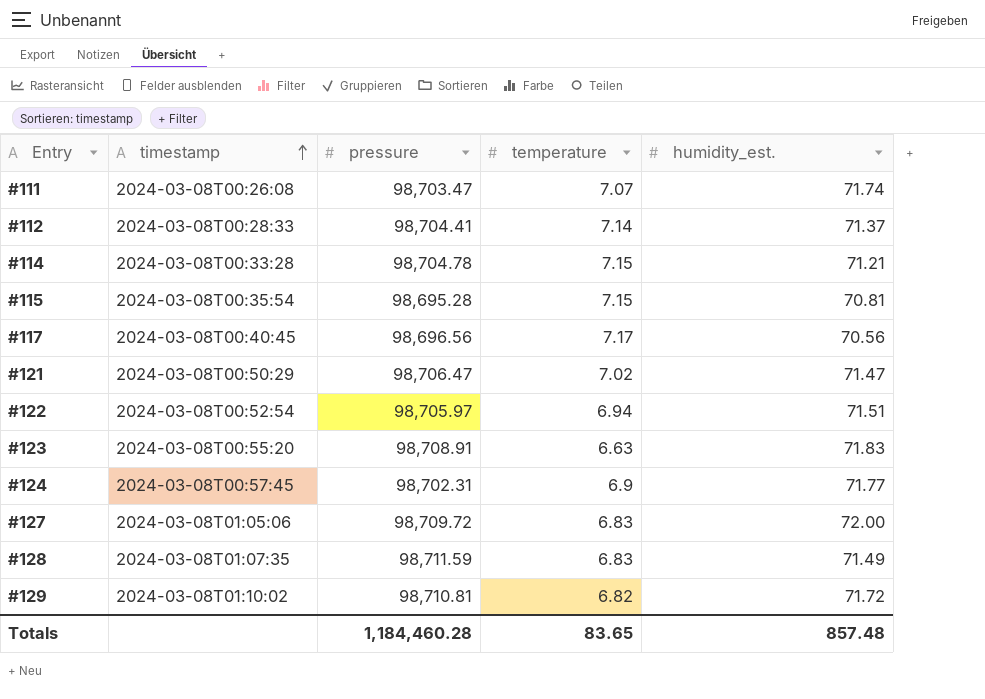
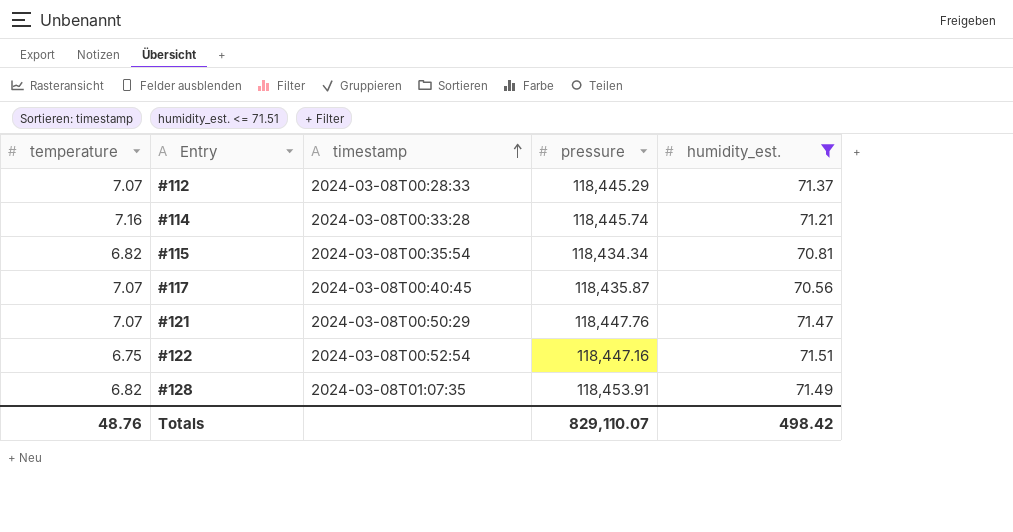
filter: none -> humidity_est. <= 71.51
column temperature | position: 4 -> 1
#112 | temperature: 7.14 -> 7.07
#112 | pressure: 98,704.41 -> 118,445.29
#114 | temperature: 7.15 -> 7.16
#114 | pressure: 98,704.78 -> 118,445.74
#115 | temperature: 7.15 -> 6.82
#115 | pressure: 98,695.28 -> 118,434.34
#117 | temperature: 7.17 -> 7.07
#117 | pressure: 98,696.56 -> 118,435.87
#121 | temperature: 7.02 -> 7.07
#121 | pressure: 98,706.47 -> 118,447.76
#122 | temperature: 6.94 -> 6.75
#122 | pressure: 98,705.97 -> 118,447.16
#128 | temperature: 6.83 -> 6.82
#128 | pressure: 98,711.59 -> 118,453.91
Totals | temperature: 83.65 -> 48.76
Totals | pressure: 1,184,460.28 -> 829,110.07
Totals | humidity_est.: 857.48 -> 498.42

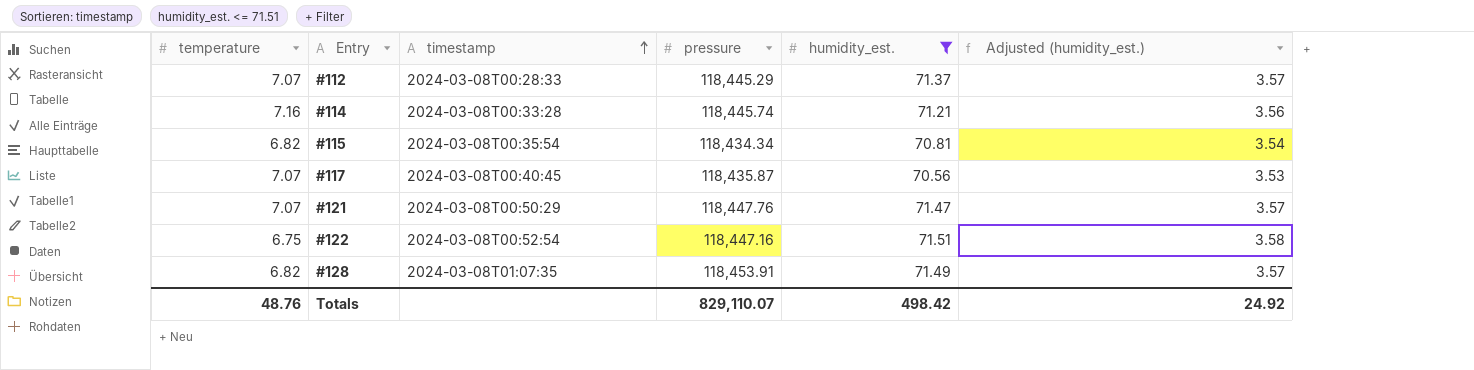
column Adjusted (humidity_est.) | formula: none -> [humidity_est.] * 0.05

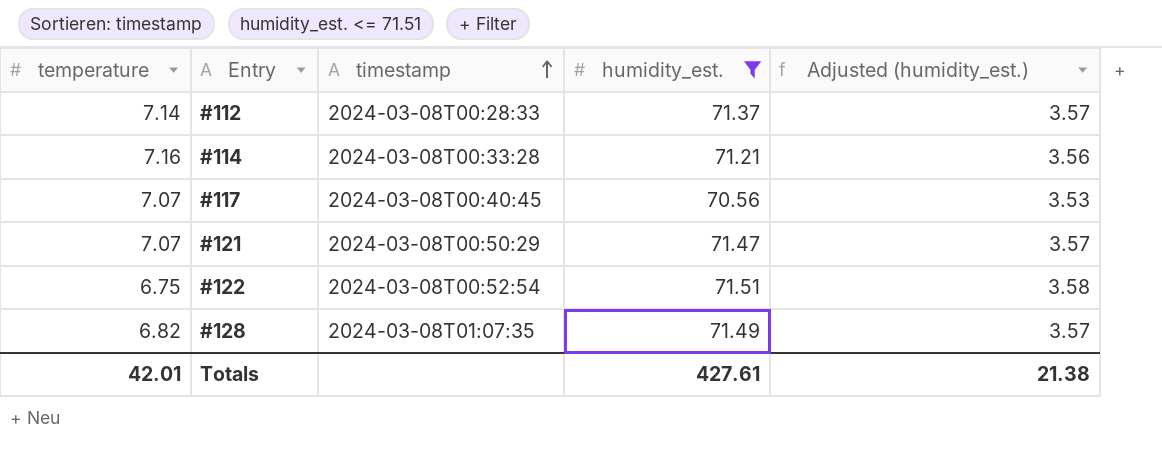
column pressure | position: 4 -> none
row #115: 6.82 | 2024-03-08T00:35:54 | 118,434.34 | 70.81 | 3.54 -> none
#112 | temperature: 7.07 -> 7.14
Totals | temperature: 48.76 -> 42.01
Totals | humidity_est.: 498.42 -> 427.61
Totals | Adjusted (humidity_est.): 24.92 -> 21.38

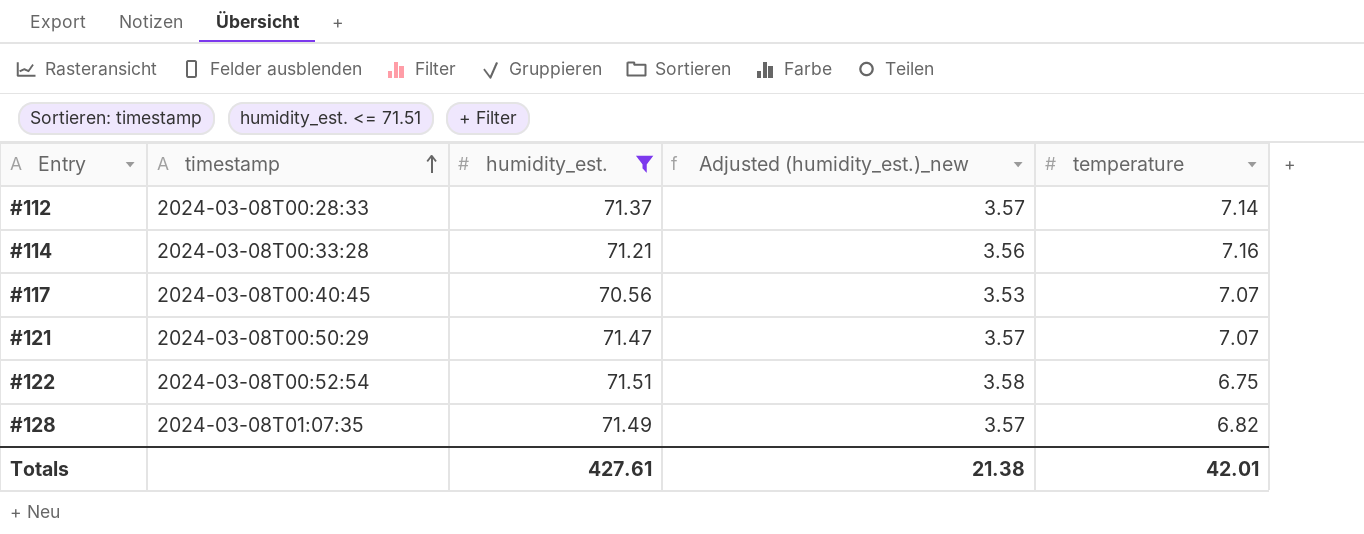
column name: Adjusted (humidity_est.) -> Adjusted (humidity_est.)_new
column temperature | position: 1 -> 5

